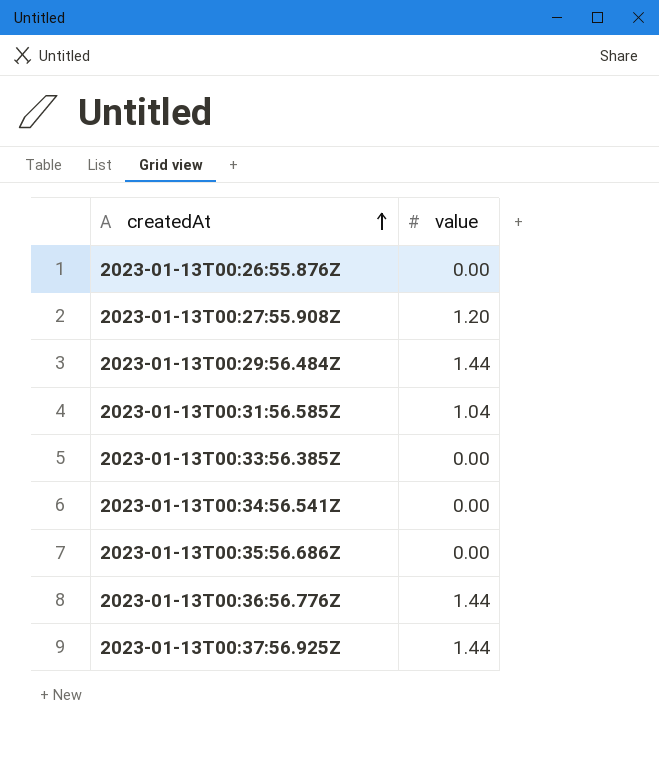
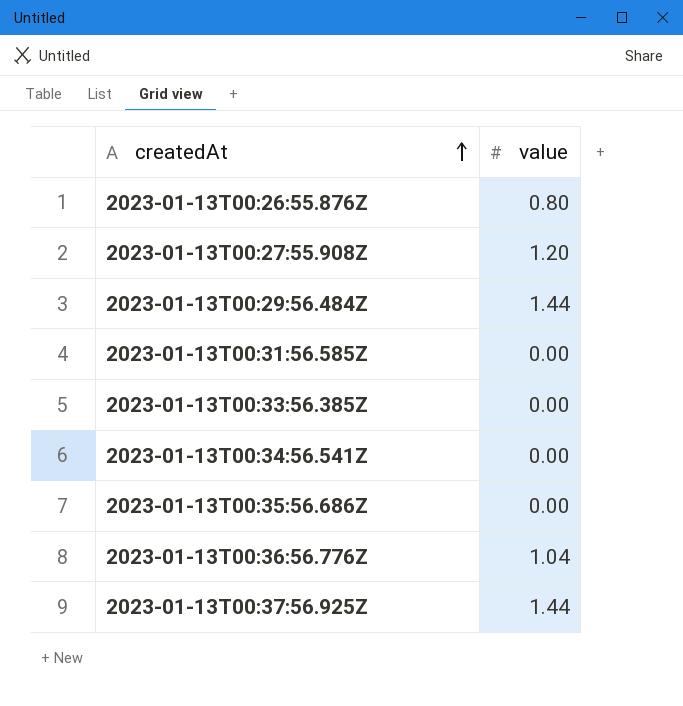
2023-01-13T00:26:55.876Z | value: 0.00 -> 0.80
2023-01-13T00:31:56.585Z | value: 1.04 -> 0.00
2023-01-13T00:36:56.776Z | value: 1.44 -> 1.04

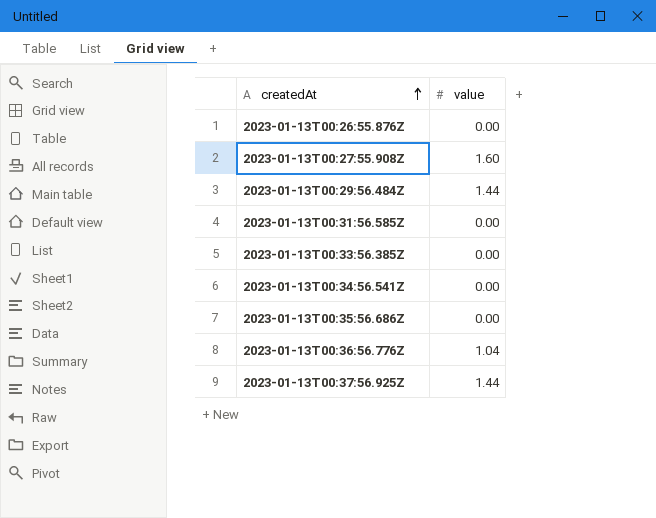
2023-01-13T00:26:55.876Z | value: 0.80 -> 0.00
2023-01-13T00:27:55.908Z | value: 1.20 -> 1.60

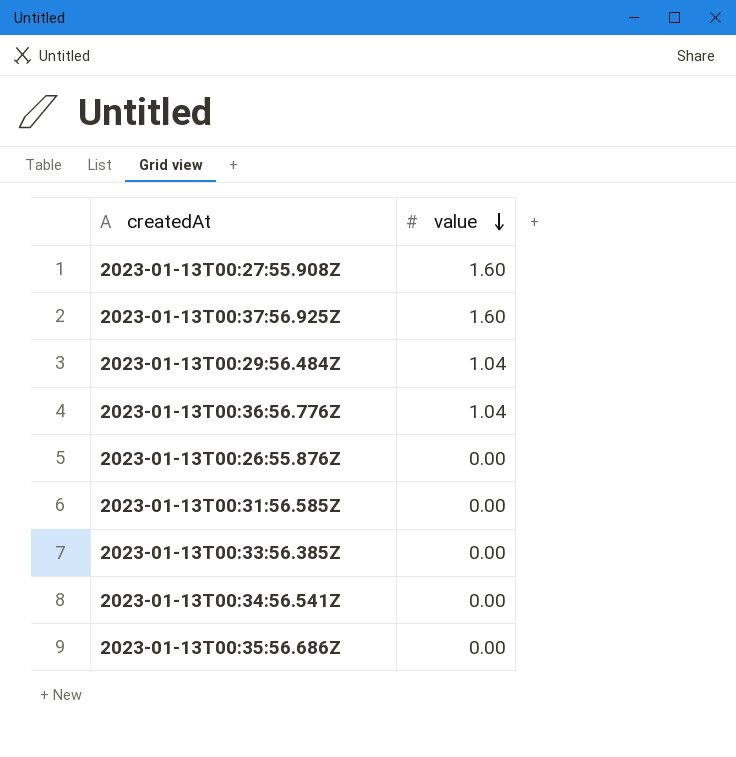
row order: createdAt ascending -> value descending
2023-01-13T00:37:56.925Z | value: 1.44 -> 1.60
2023-01-13T00:29:56.484Z | value: 1.44 -> 1.04

